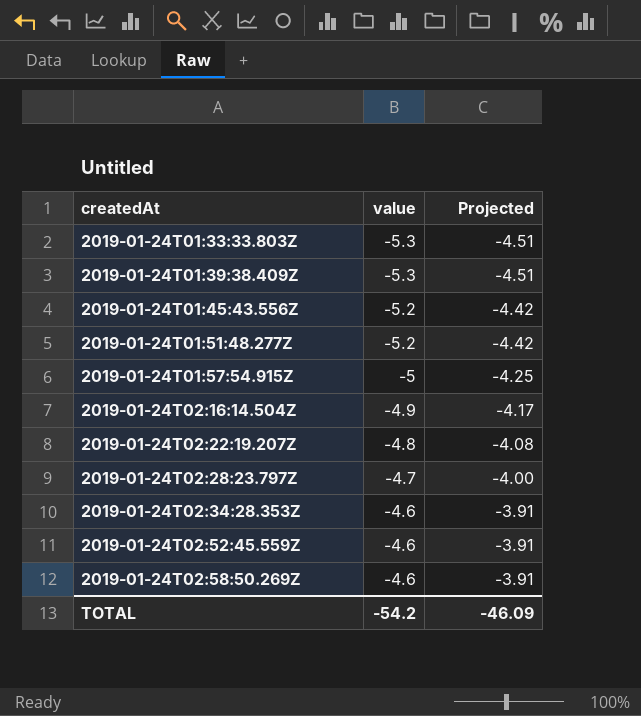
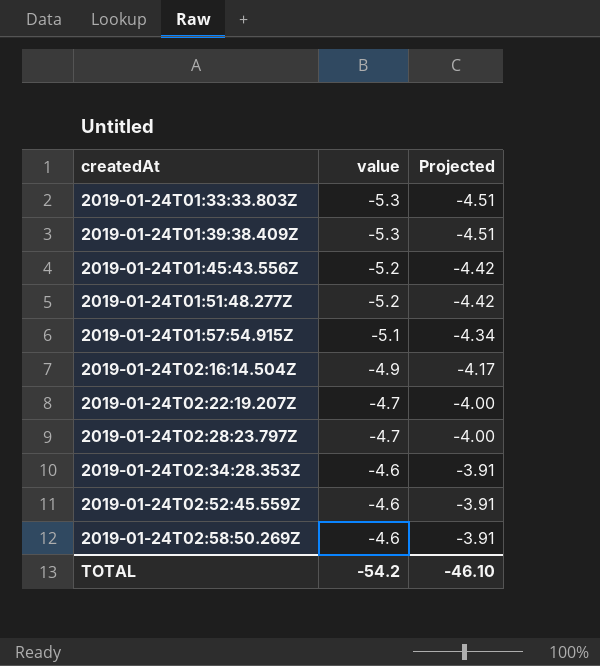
2019-01-24T01:57:54.915Z | value: -5 -> -5.1
2019-01-24T01:57:54.915Z | Projected: -4.25 -> -4.34
2019-01-24T02:22:19.207Z | value: -4.8 -> -4.7
2019-01-24T02:22:19.207Z | Projected: -4.08 -> -4.00
TOTAL | Projected: -46.09 -> -46.10

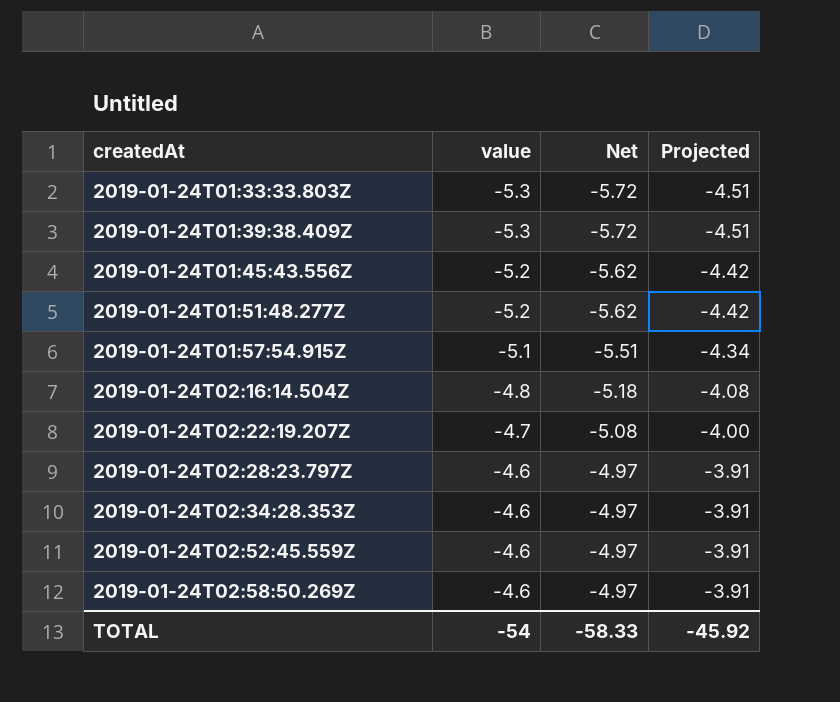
column Net | formula: none -> [value] * 1.08
2019-01-24T02:16:14.504Z | value: -4.9 -> -4.8
2019-01-24T02:16:14.504Z | Projected: -4.17 -> -4.08
2019-01-24T02:28:23.797Z | value: -4.7 -> -4.6
2019-01-24T02:28:23.797Z | Projected: -4.00 -> -3.91
TOTAL | value: -54.2 -> -54
TOTAL | Projected: -46.10 -> -45.92

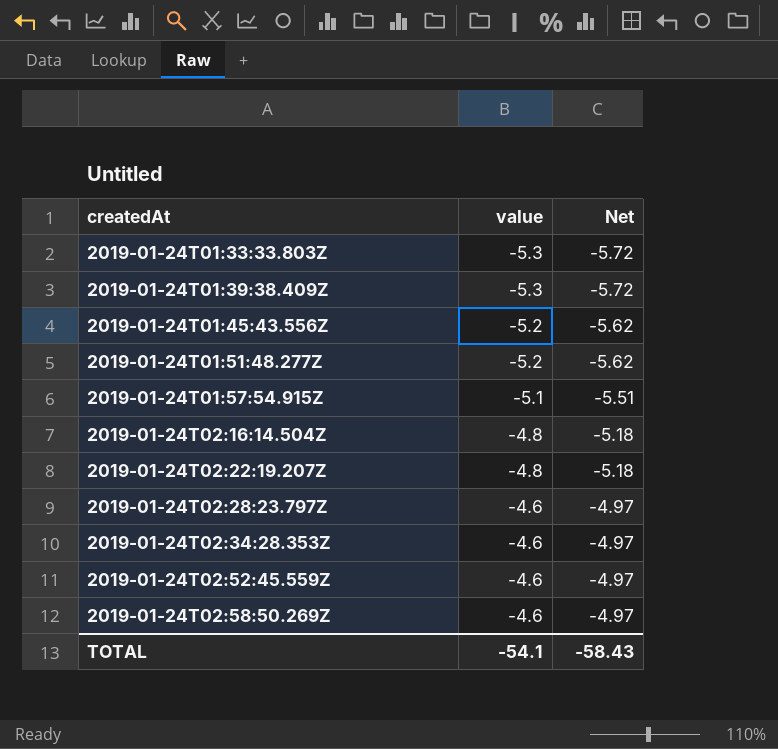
column Projected | formula: [value] * 0.85 -> none
2019-01-24T02:22:19.207Z | value: -4.7 -> -4.8
2019-01-24T02:22:19.207Z | Net: -5.08 -> -5.18
TOTAL | value: -54 -> -54.1
TOTAL | Net: -58.33 -> -58.43

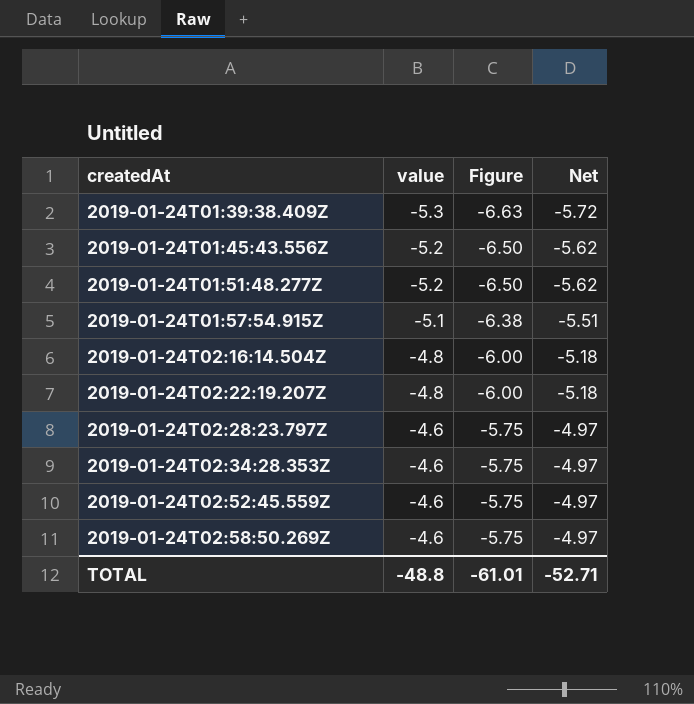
column Figure | formula: none -> [value] * 1.25
row 2019-01-24T01:33:33.803Z: -5.3 | -5.72 -> none
TOTAL | value: -54.1 -> -48.8
TOTAL | Net: -58.43 -> -52.71

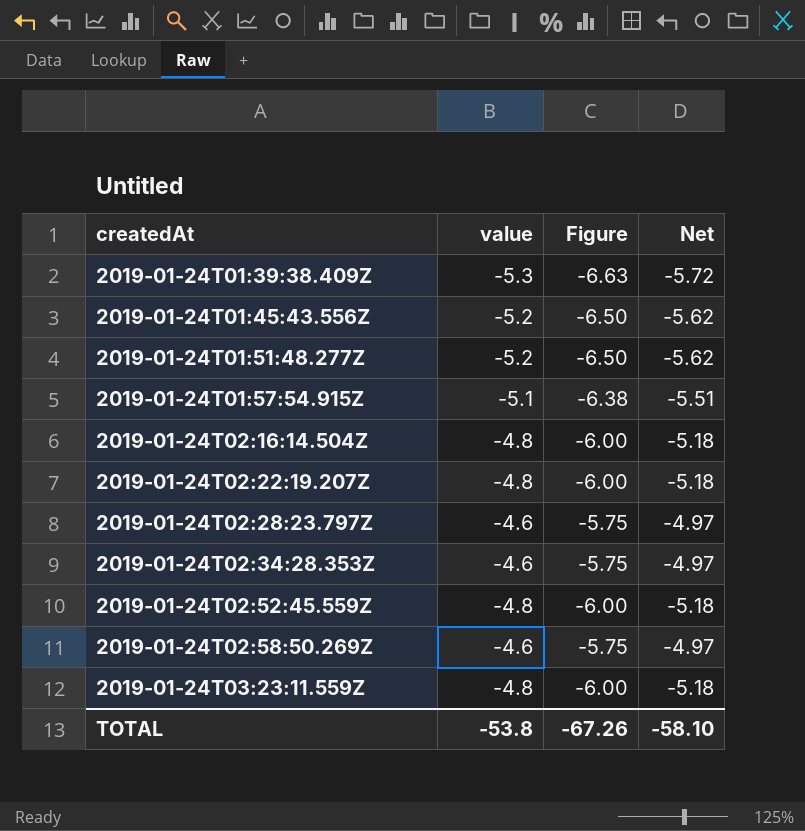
2019-01-24T02:52:45.559Z | value: -4.6 -> -4.8
2019-01-24T02:52:45.559Z | Figure: -5.75 -> -6.00
2019-01-24T02:52:45.559Z | Net: -4.97 -> -5.18
row 2019-01-24T03:23:11.559Z: none -> -4.8 | -6.00 | -5.18
TOTAL | value: -48.8 -> -53.8
TOTAL | Figure: -61.01 -> -67.26
TOTAL | Net: -52.71 -> -58.10

